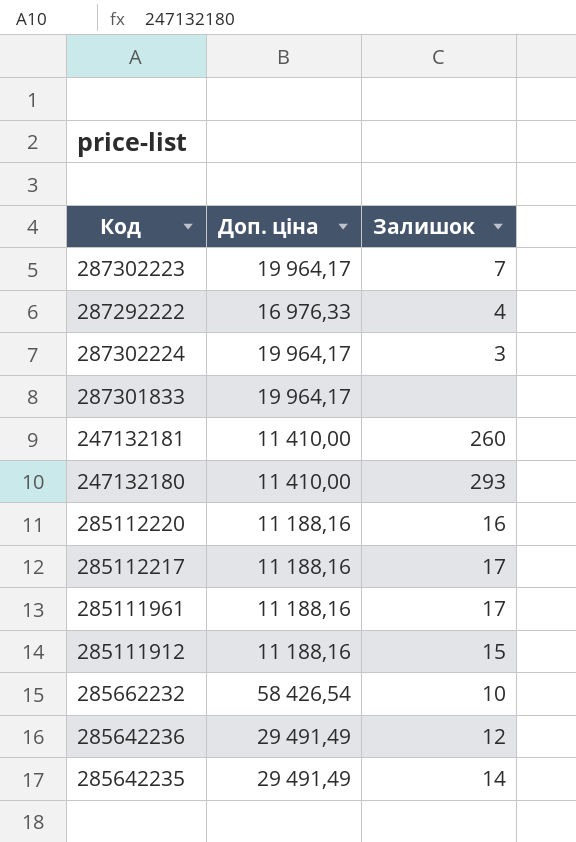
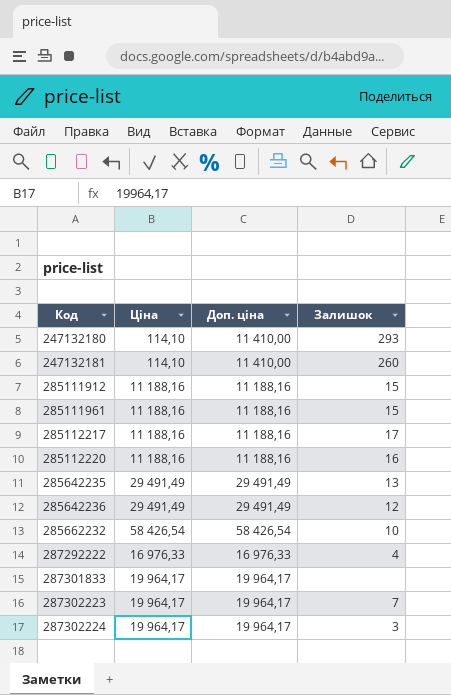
row order: none -> Код ascending
column Ціна | position: none -> 2
285111961 | Залишок: 17 -> 15
285642235 | Залишок: 14 -> 13

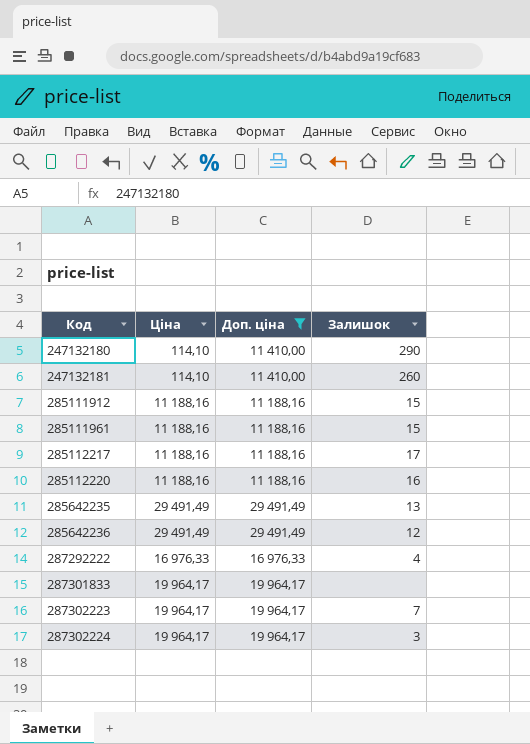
filter: none -> Доп. ціна != 58 426,54
247132180 | Залишок: 293 -> 290

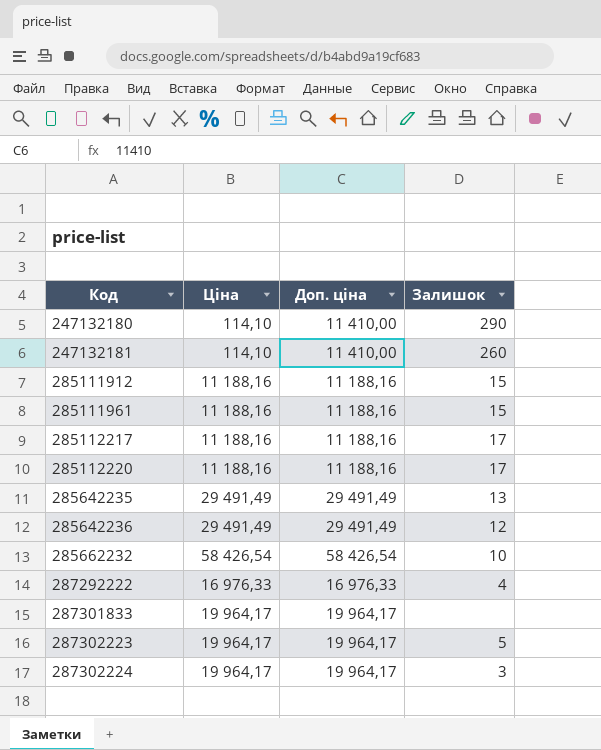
filter: Доп. ціна != 58 426,54 -> none
285112220 | Залишок: 16 -> 17
287302223 | Залишок: 7 -> 5

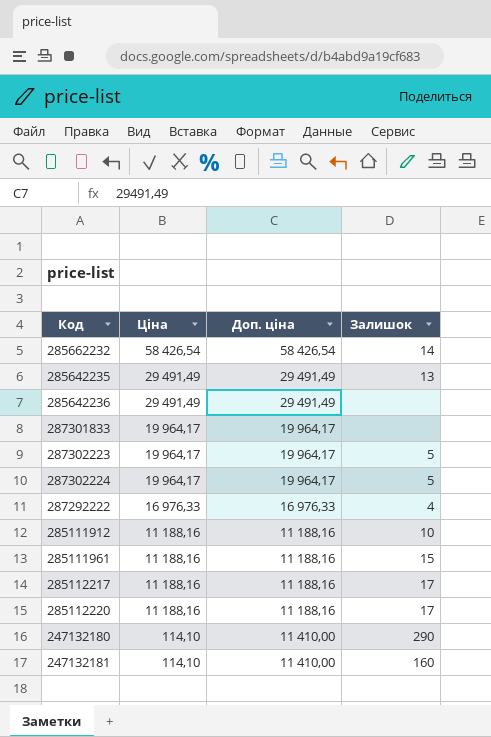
row order: Код ascending -> Ціна descending
285662232 | Залишок: 10 -> 14
285642236 | Залишок: 12 -> none
287302224 | Залишок: 3 -> 5
285111912 | Залишок: 15 -> 10
247132181 | Залишок: 260 -> 160

